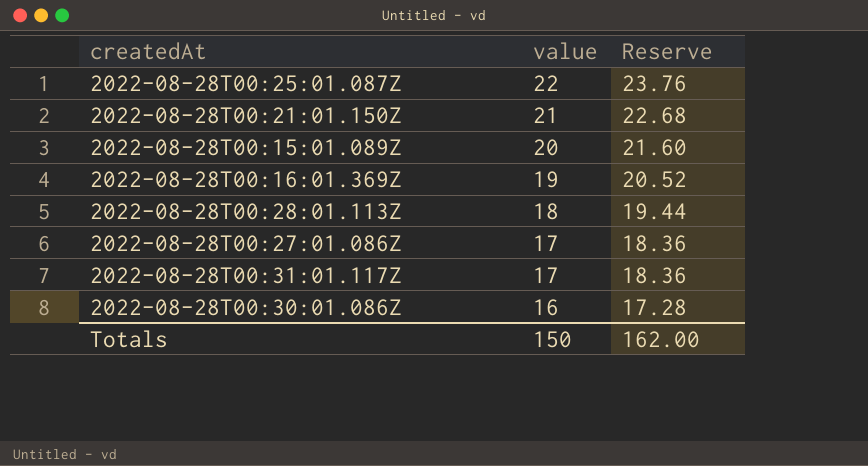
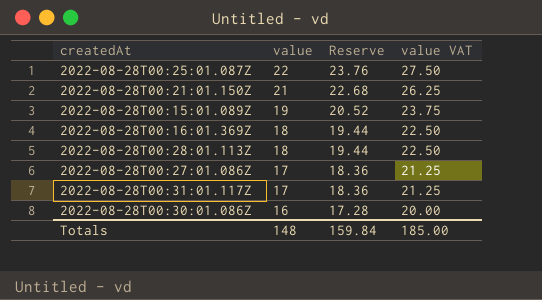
column value VAT | formula: none -> [value] * 1.25
2022-08-28T00:15:01.089Z | value: 20 -> 19
2022-08-28T00:15:01.089Z | Reserve: 21.60 -> 20.52
2022-08-28T00:16:01.369Z | value: 19 -> 18
2022-08-28T00:16:01.369Z | Reserve: 20.52 -> 19.44
Totals | value: 150 -> 148
Totals | Reserve: 162.00 -> 159.84

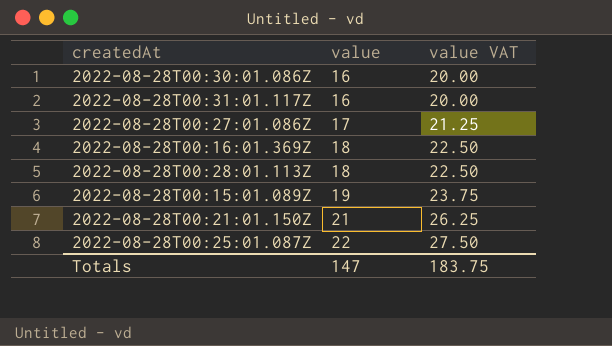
row order: value descending -> value ascending
column Reserve | formula: [value] * 1.08 -> none
2022-08-28T00:31:01.117Z | value: 17 -> 16
2022-08-28T00:31:01.117Z | value VAT: 21.25 -> 20.00
Totals | value: 148 -> 147
Totals | value VAT: 185.00 -> 183.75

